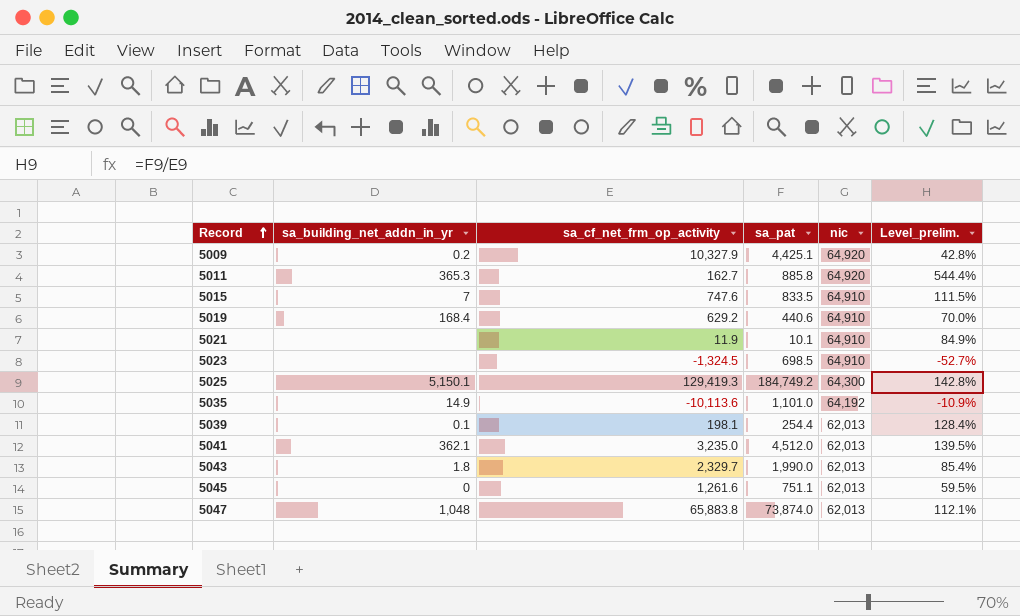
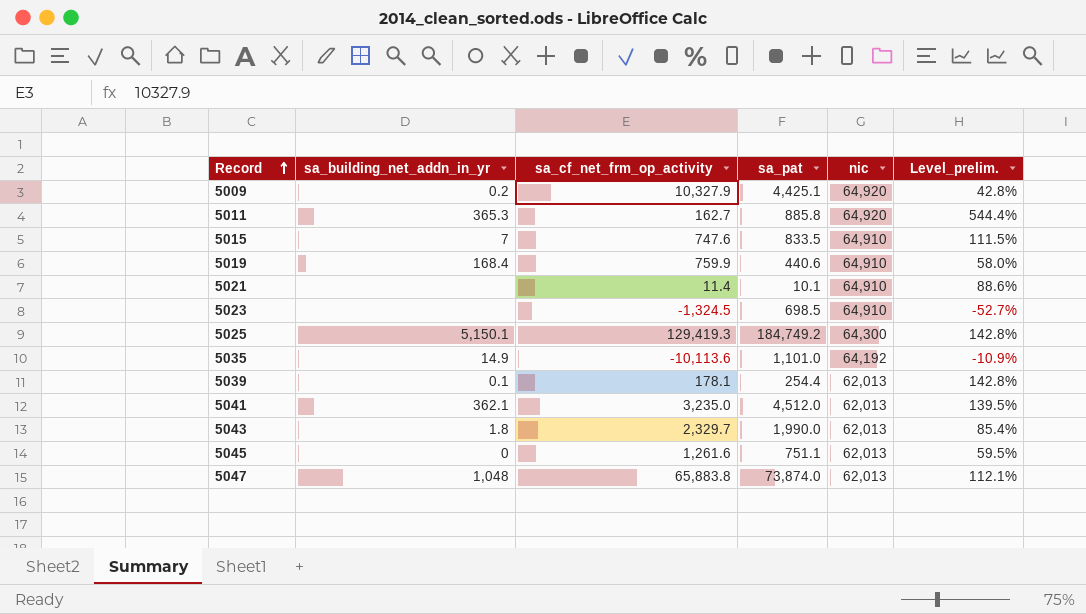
5019 | sa_cf_net_frm_op_activity: 629.2 -> 759.9
5019 | Level_prelim.: 70.0% -> 58.0%
5021 | sa_cf_net_frm_op_activity: 11.9 -> 11.4
5021 | Level_prelim.: 84.9% -> 88.6%
5039 | sa_cf_net_frm_op_activity: 198.1 -> 178.1
5039 | Level_prelim.: 128.4% -> 142.8%

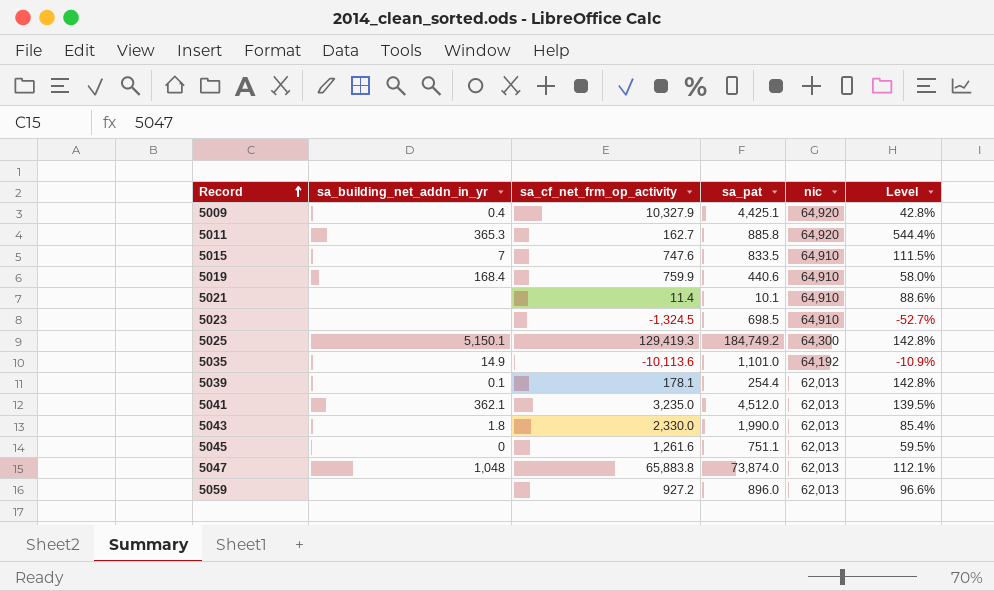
column name: Level_prelim. -> Level
5009 | sa_building_net_addn_in_yr: 0.2 -> 0.4
5043 | sa_cf_net_frm_op_activity: 2,329.7 -> 2,330.0
row 5059: none -> none | 927.2 | 896.0 | 62,013 | 96.6%

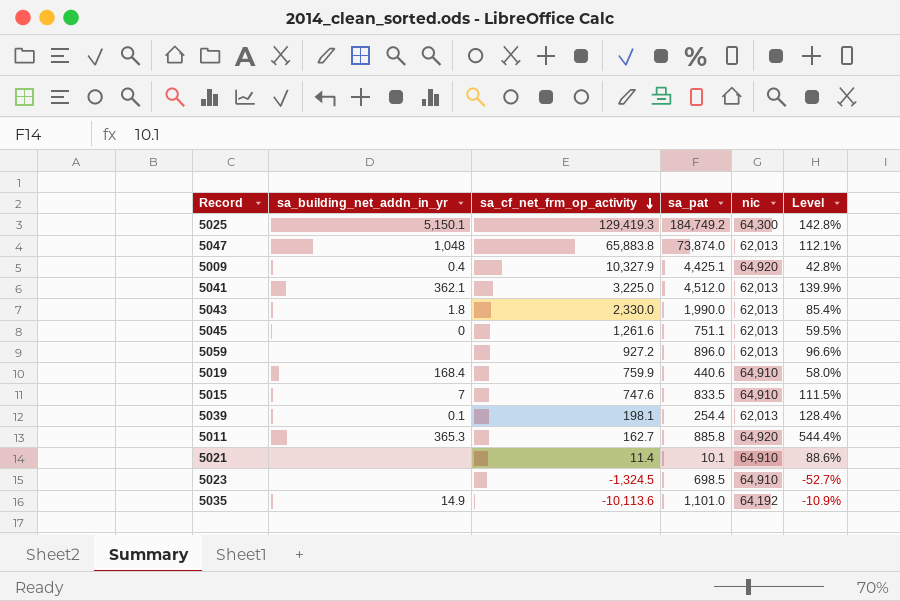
row order: Record ascending -> sa_cf_net_frm_op_activity descending
5041 | sa_cf_net_frm_op_activity: 3,235.0 -> 3,225.0
5041 | Level: 139.5% -> 139.9%
5039 | sa_cf_net_frm_op_activity: 178.1 -> 198.1
5039 | Level: 142.8% -> 128.4%

